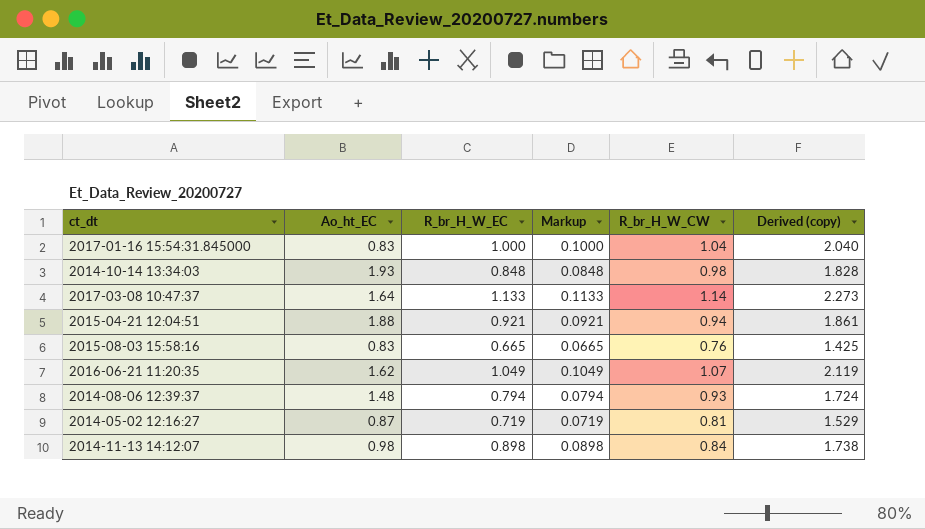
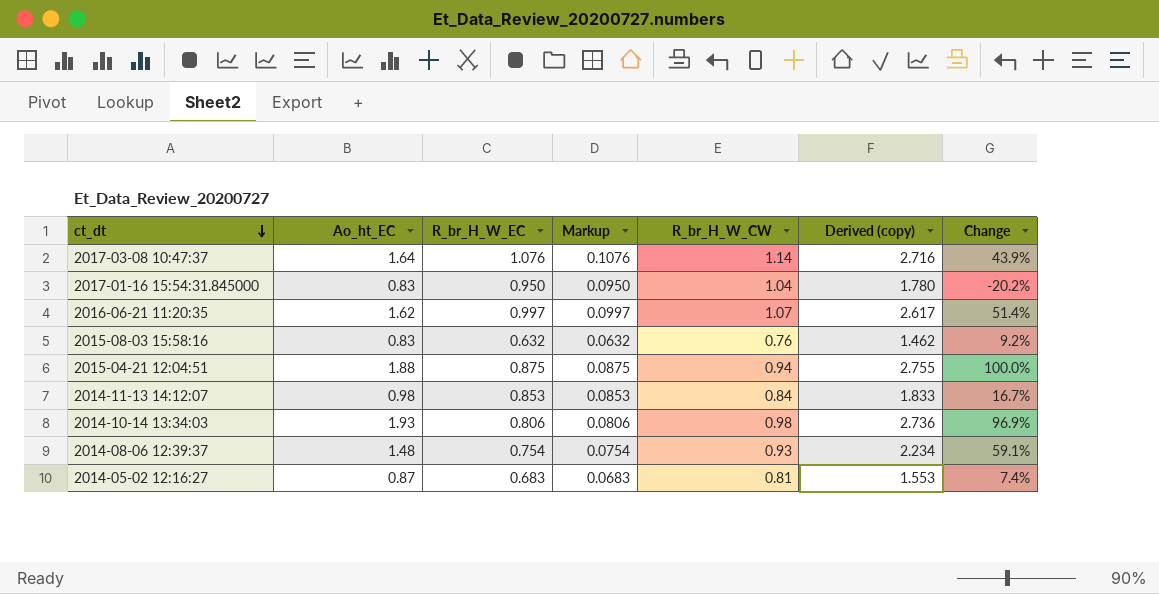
row order: none -> ct_dt descending
column Derived (copy) | formula: [R_br_H_W_EC] + [R_br_H_W_CW] -> [Ao_ht_EC] + [R_br_H_W_EC]
column Change | formula: none -> ([Ao_ht_EC] - [R_br_H_W_CW]) / [R_br_H_W_CW]
2017-03-08 10:47:37 | R_br_H_W_EC: 1.133 -> 1.076
2017-03-08 10:47:37 | Markup: 0.1133 -> 0.1076
2017-01-16 15:54:31.845000 | R_br_H_W_EC: 1.000 -> 0.950
2017-01-16 15:54:31.845000 | Markup: 0.1000 -> 0.0950
2016-06-21 11:20:35 | R_br_H_W_EC: 1.049 -> 0.997
2016-06-21 11:20:35 | Markup: 0.1049 -> 0.0997
2015-08-03 15:58:16 | R_br_H_W_EC: 0.665 -> 0.632
2015-08-03 15:58:16 | Markup: 0.0665 -> 0.0632
2015-04-21 12:04:51 | R_br_H_W_EC: 0.921 -> 0.875
2015-04-21 12:04:51 | Markup: 0.0921 -> 0.0875
2014-11-13 14:12:07 | R_br_H_W_EC: 0.898 -> 0.853
2014-11-13 14:12:07 | Markup: 0.0898 -> 0.0853
2014-10-14 13:34:03 | R_br_H_W_EC: 0.848 -> 0.806
2014-10-14 13:34:03 | Markup: 0.0848 -> 0.0806
2014-08-06 12:39:37 | R_br_H_W_EC: 0.794 -> 0.754
2014-08-06 12:39:37 | Markup: 0.0794 -> 0.0754
2014-05-02 12:16:27 | R_br_H_W_EC: 0.719 -> 0.683
2014-05-02 12:16:27 | Markup: 0.0719 -> 0.0683

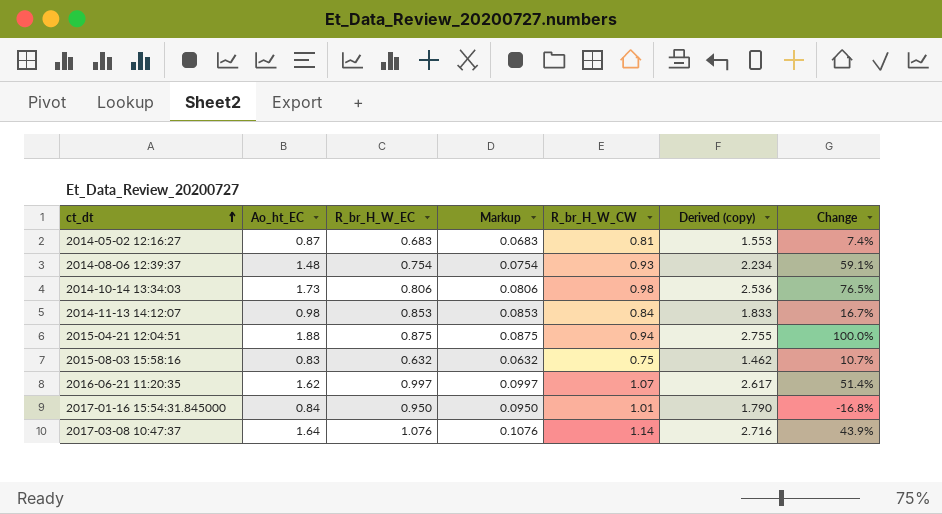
row order: ct_dt descending -> ct_dt ascending
2014-10-14 13:34:03 | Ao_ht_EC: 1.93 -> 1.73
2014-10-14 13:34:03 | Derived (copy): 2.736 -> 2.536
2014-10-14 13:34:03 | Change: 96.9% -> 76.5%
2015-08-03 15:58:16 | R_br_H_W_CW: 0.76 -> 0.75
2015-08-03 15:58:16 | Change: 9.2% -> 10.7%
2017-01-16 15:54:31.845000 | Ao_ht_EC: 0.83 -> 0.84
2017-01-16 15:54:31.845000 | R_br_H_W_CW: 1.04 -> 1.01
2017-01-16 15:54:31.845000 | Derived (copy): 1.780 -> 1.790
2017-01-16 15:54:31.845000 | Change: -20.2% -> -16.8%

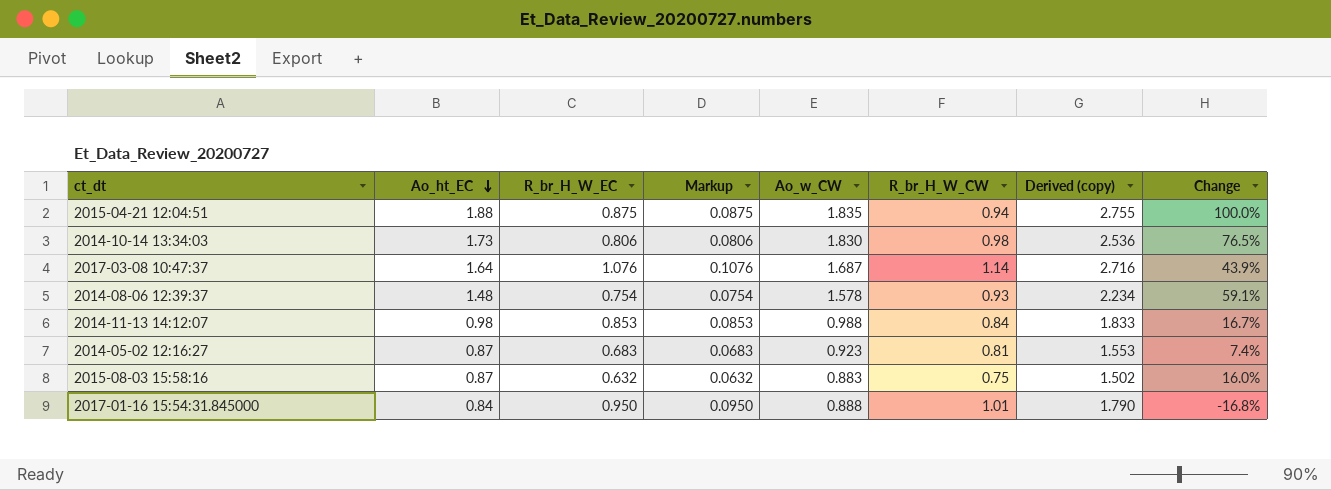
row order: ct_dt ascending -> Ao_ht_EC descending
column Ao_w_CW | position: none -> 5
row 2016-06-21 11:20:35: 1.62 | 0.997 | 0.0997 | 1.07 | 2.617 | 51.4% -> none
2015-08-03 15:58:16 | Ao_ht_EC: 0.83 -> 0.87
2015-08-03 15:58:16 | Derived (copy): 1.462 -> 1.502
2015-08-03 15:58:16 | Change: 10.7% -> 16.0%

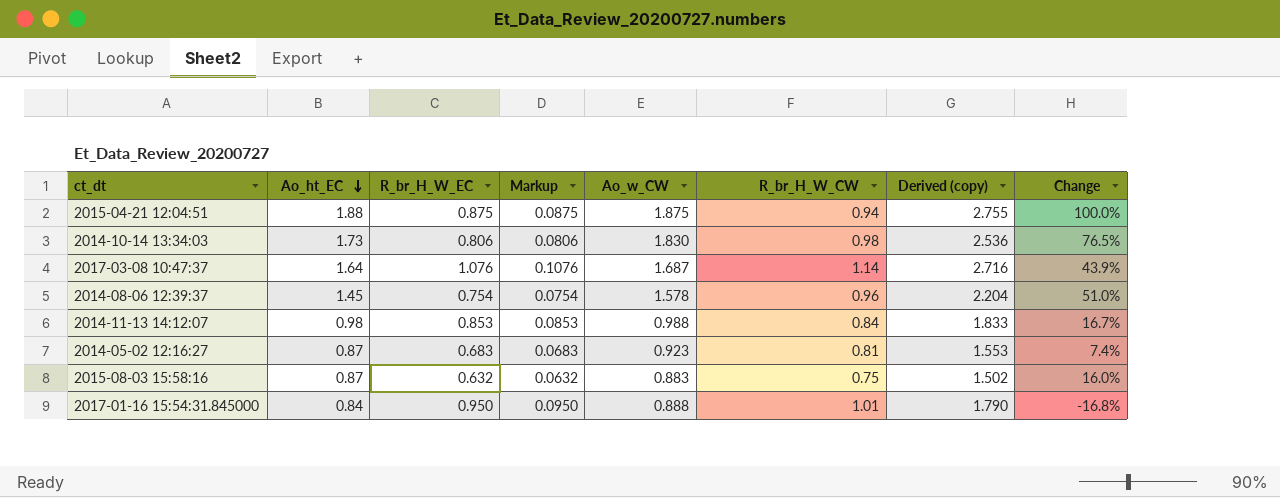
2015-04-21 12:04:51 | Ao_w_CW: 1.835 -> 1.875
2014-08-06 12:39:37 | Ao_ht_EC: 1.48 -> 1.45
2014-08-06 12:39:37 | R_br_H_W_CW: 0.93 -> 0.96
2014-08-06 12:39:37 | Derived (copy): 2.234 -> 2.204
2014-08-06 12:39:37 | Change: 59.1% -> 51.0%

